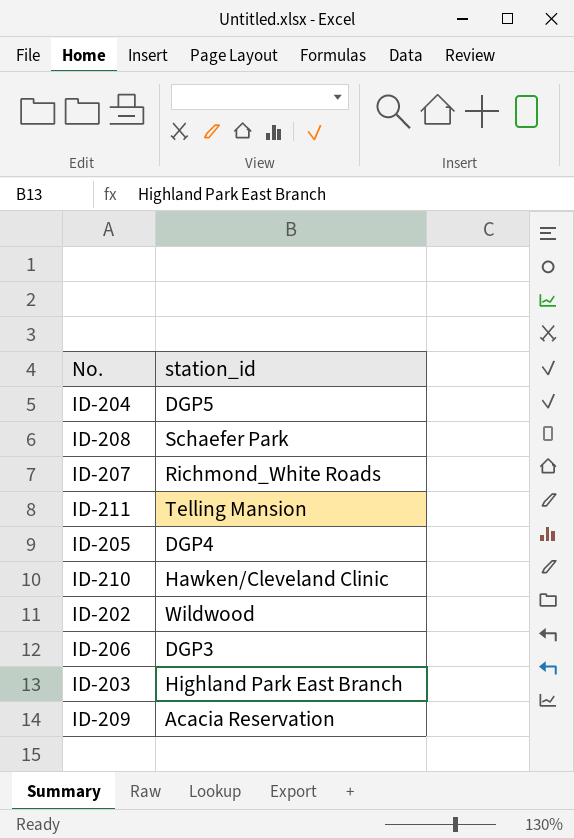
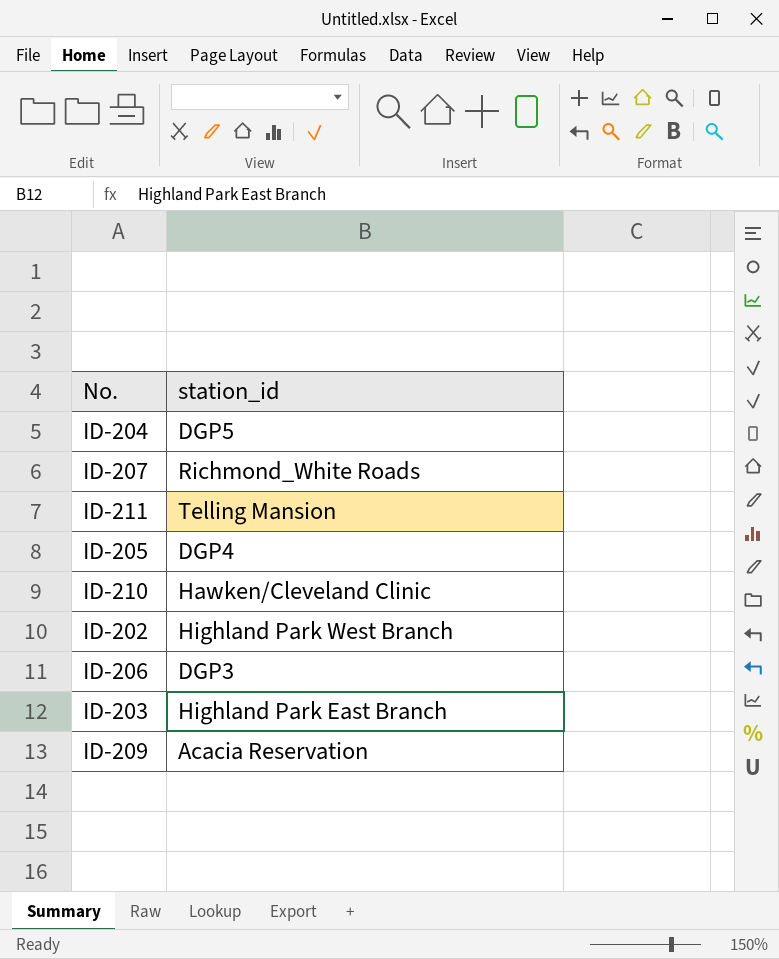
row ID-208: Schaefer Park -> none
ID-202 | station_id: Wildwood -> Highland Park West Branch

